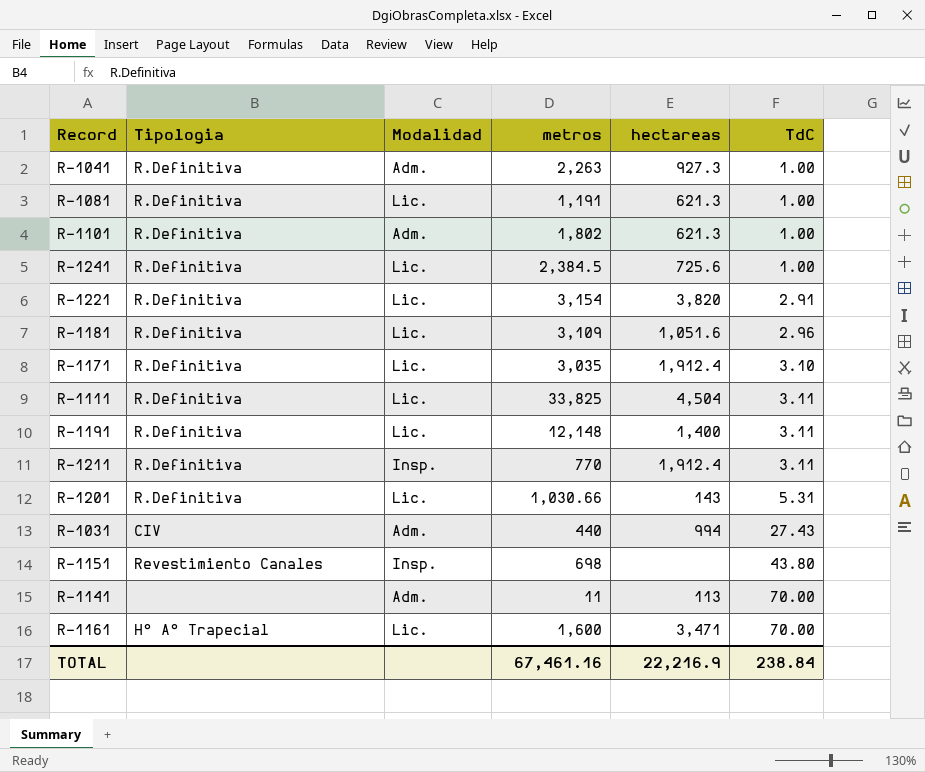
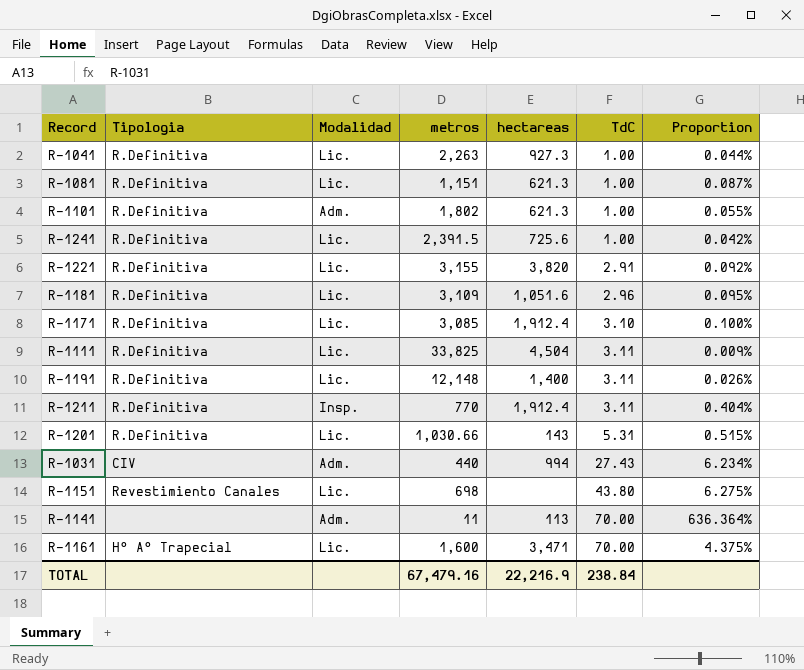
column Proportion | formula: none -> [TdC] / [metros]
R-1041 | Modalidad: Adm. -> Lic.
R-1081 | metros: 1,191 -> 1,151
R-1241 | metros: 2,384.5 -> 2,391.5
R-1221 | metros: 3,154 -> 3,155
R-1171 | metros: 3,035 -> 3,085
R-1151 | Modalidad: Insp. -> Lic.
TOTAL | metros: 67,461.16 -> 67,479.16

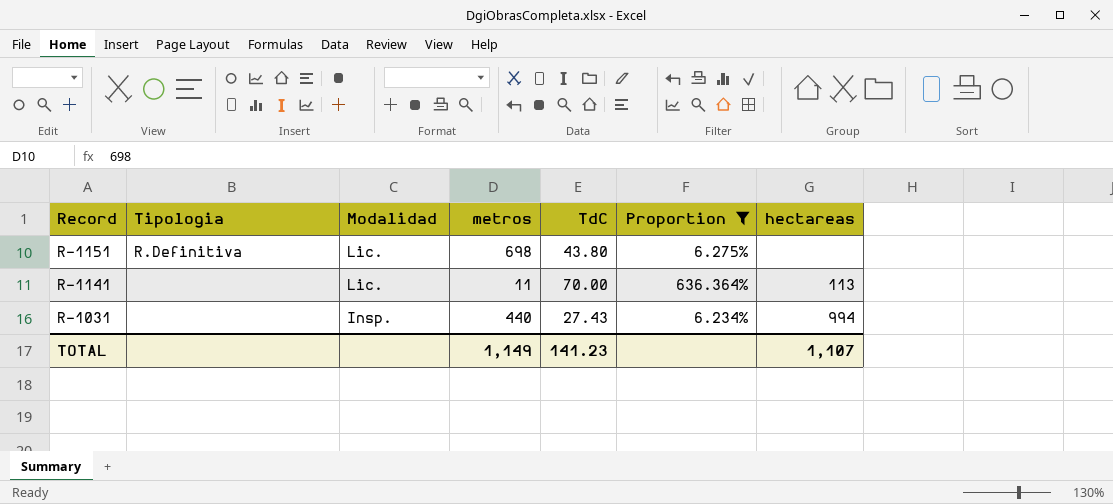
filter: none -> Proportion >= 6.234%
row order: TdC ascending -> Record descending
column hectareas | position: 5 -> 7
R-1151 | Tipologia: Revestimiento Canales -> R.Definitiva
R-1141 | Modalidad: Adm. -> Lic.
R-1031 | Tipologia: CIV -> none
R-1031 | Modalidad: Adm. -> Insp.
TOTAL | metros: 67,479.16 -> 1,149
TOTAL | TdC: 238.84 -> 141.23
TOTAL | hectareas: 22,216.9 -> 1,107

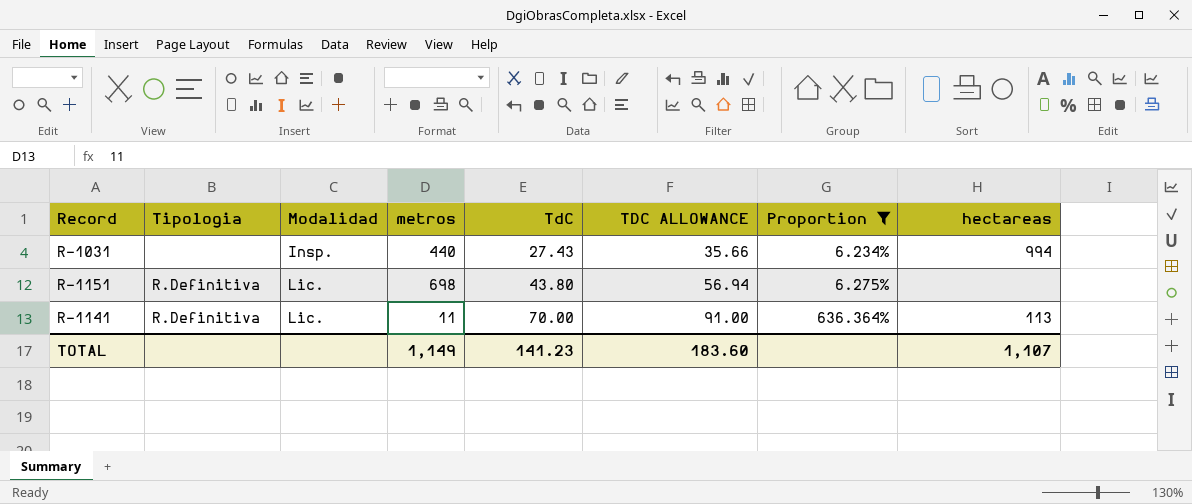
row order: Record descending -> Modalidad ascending
column TDC ALLOWANCE | formula: none -> [TdC] * 1.3
R-1141 | Tipologia: none -> R.Definitiva

